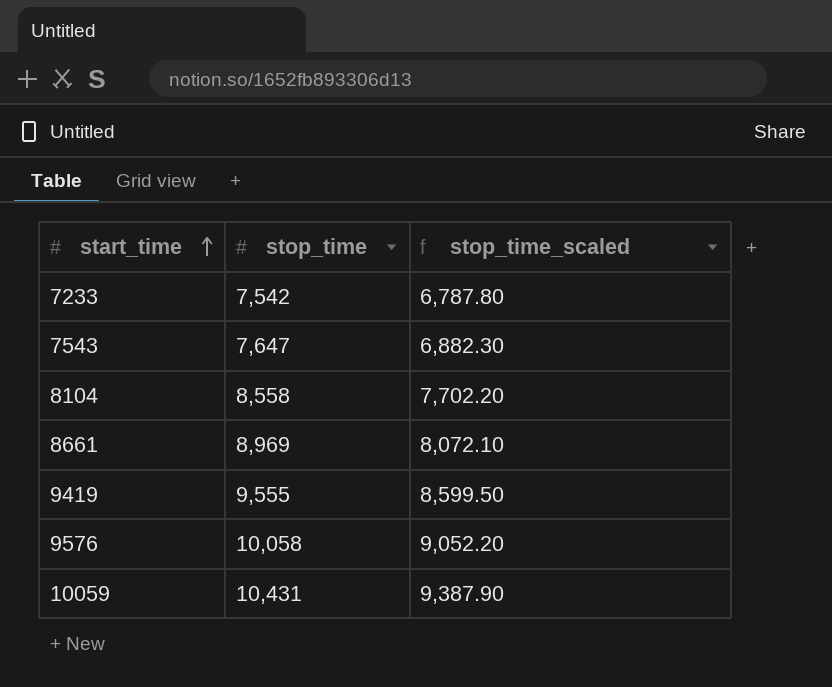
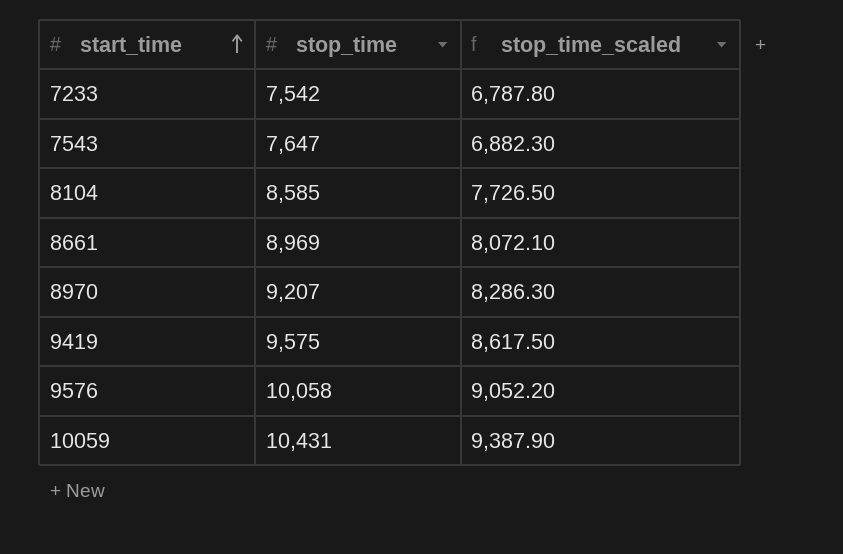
8104 | stop_time: 8,558 -> 8,585
8104 | stop_time_scaled: 7,702.20 -> 7,726.50
row 8970: none -> 9,207 | 8,286.30
9419 | stop_time: 9,555 -> 9,575
9419 | stop_time_scaled: 8,599.50 -> 8,617.50

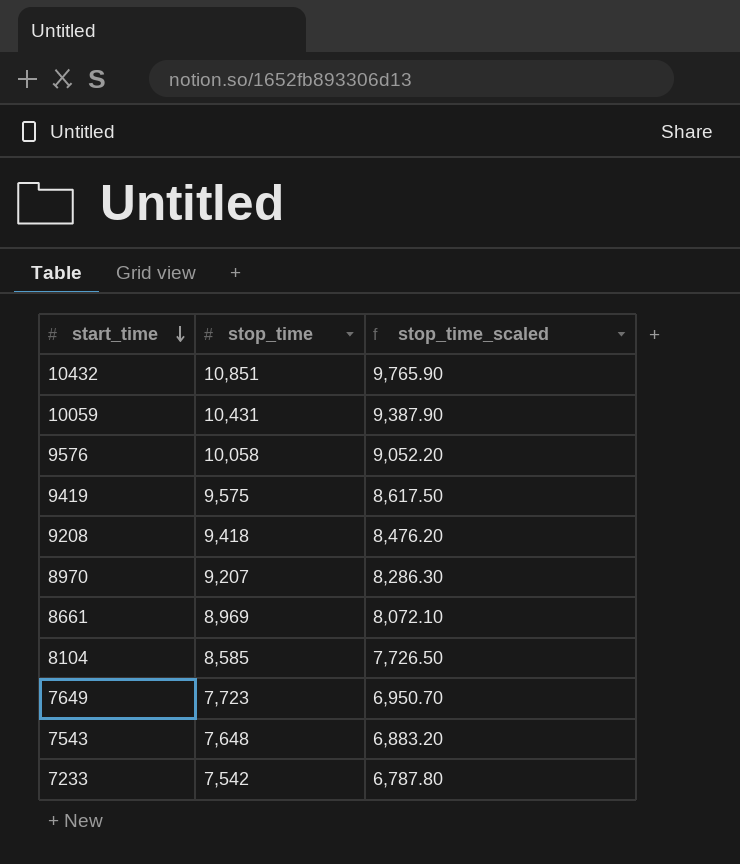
row order: start_time ascending -> start_time descending
row 10432: none -> 10,851 | 9,765.90
row 9208: none -> 9,418 | 8,476.20
row 7649: none -> 7,723 | 6,950.70
7543 | stop_time: 7,647 -> 7,648
7543 | stop_time_scaled: 6,882.30 -> 6,883.20

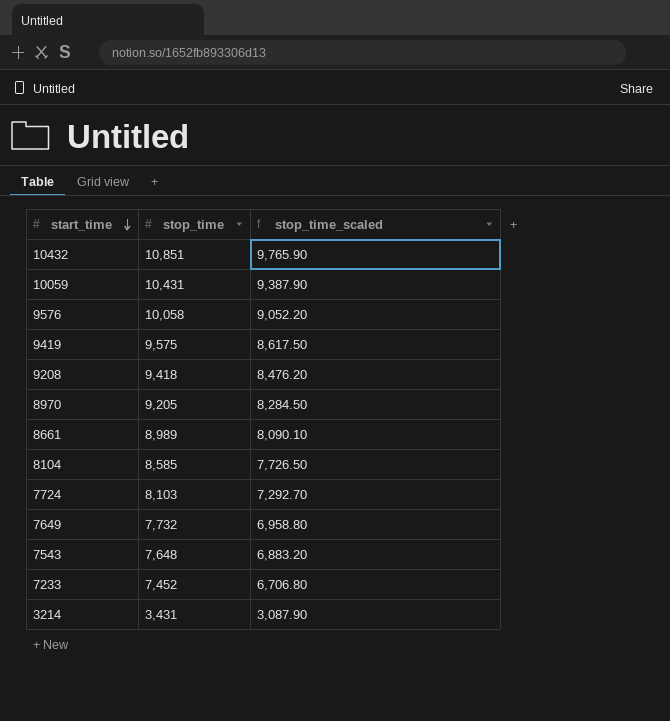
8970 | stop_time: 9,207 -> 9,205
8970 | stop_time_scaled: 8,286.30 -> 8,284.50
8661 | stop_time: 8,969 -> 8,989
8661 | stop_time_scaled: 8,072.10 -> 8,090.10
row 7724: none -> 8,103 | 7,292.70
7649 | stop_time: 7,723 -> 7,732
7649 | stop_time_scaled: 6,950.70 -> 6,958.80
7233 | stop_time: 7,542 -> 7,452
7233 | stop_time_scaled: 6,787.80 -> 6,706.80
row 3214: none -> 3,431 | 3,087.90

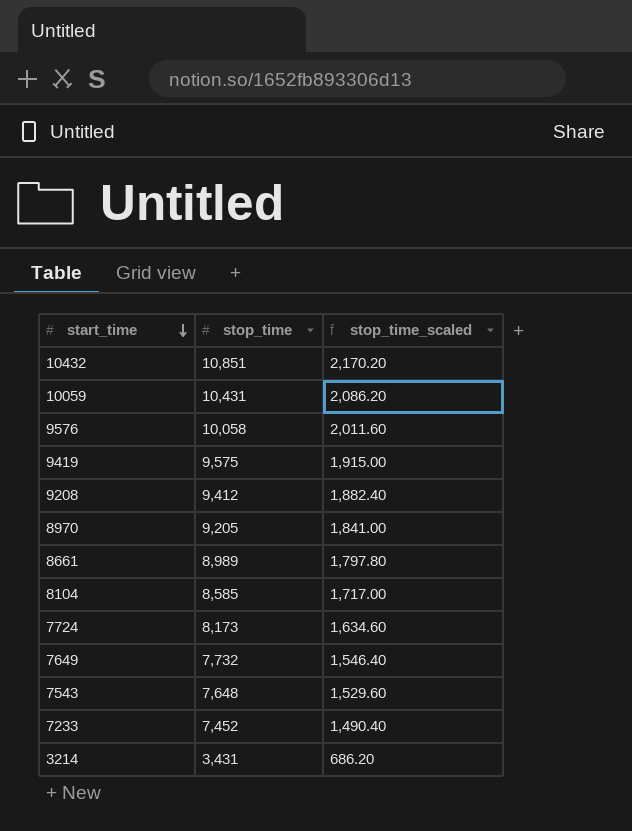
column stop_time_scaled | formula: [stop_time] * 0.9 -> [stop_time] * 0.2
9208 | stop_time: 9,418 -> 9,412
7724 | stop_time: 8,103 -> 8,173

